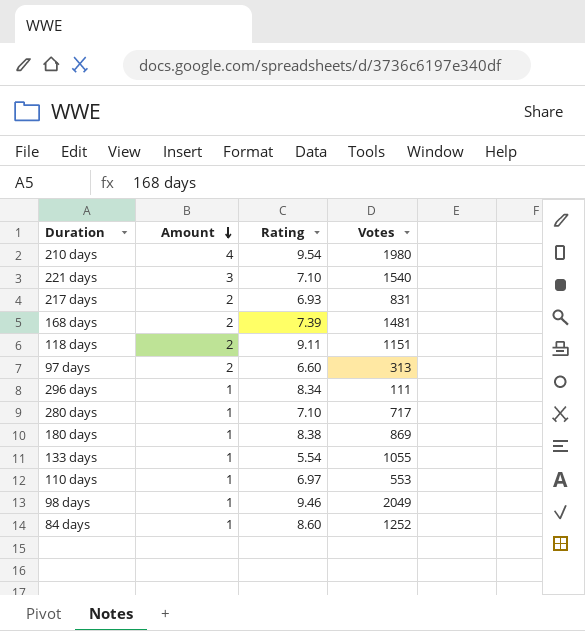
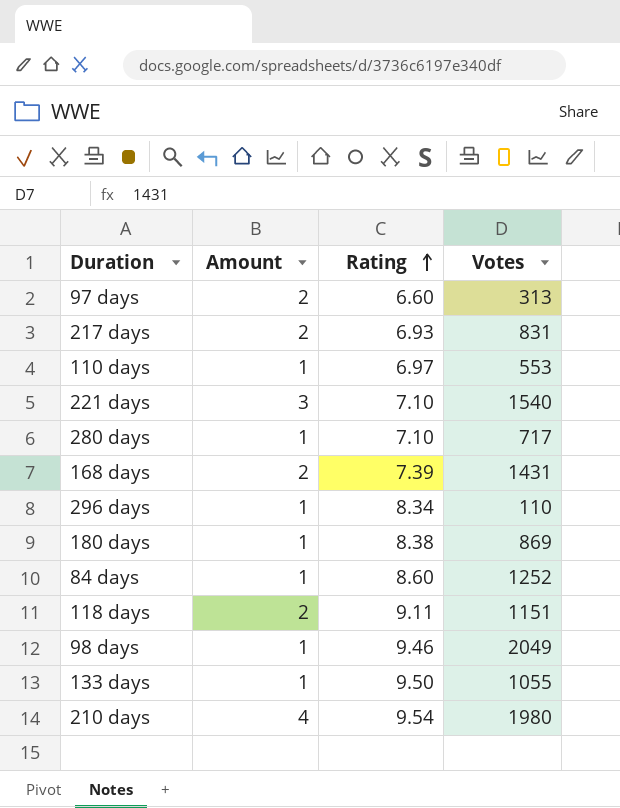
row order: Amount descending -> Rating ascending
168 days | Votes: 1481 -> 1431
296 days | Votes: 111 -> 110
133 days | Rating: 5.54 -> 9.50

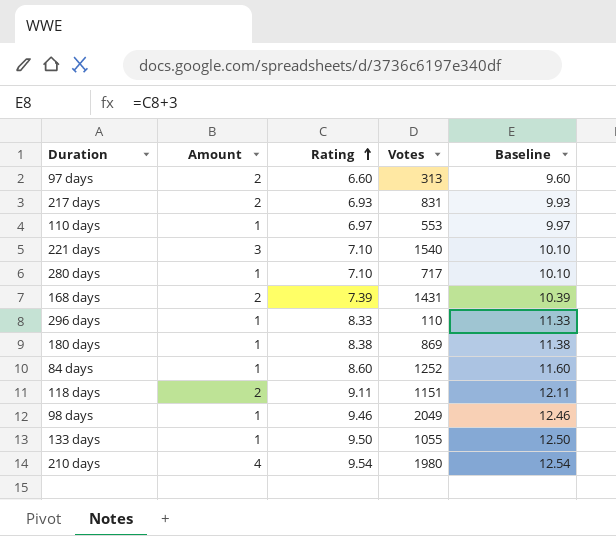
column Baseline | formula: none -> [Rating] + 3
296 days | Rating: 8.34 -> 8.33

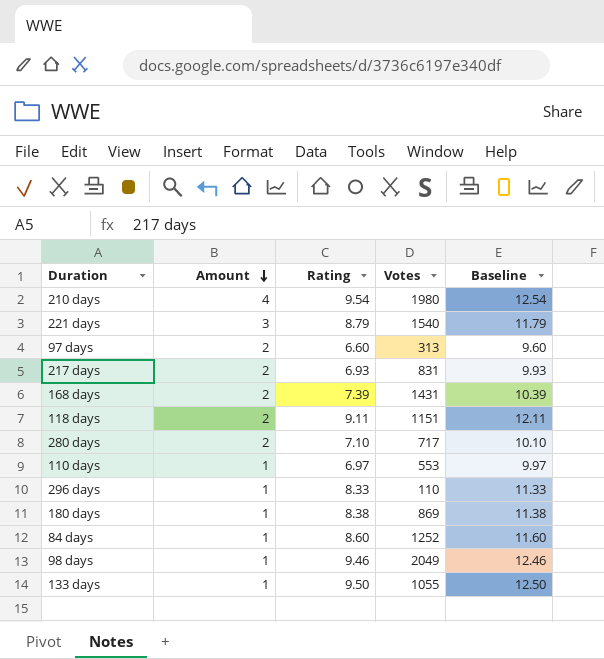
row order: Rating ascending -> Amount descending
221 days | Rating: 7.10 -> 8.79
221 days | Baseline: 10.10 -> 11.79
280 days | Amount: 1 -> 2

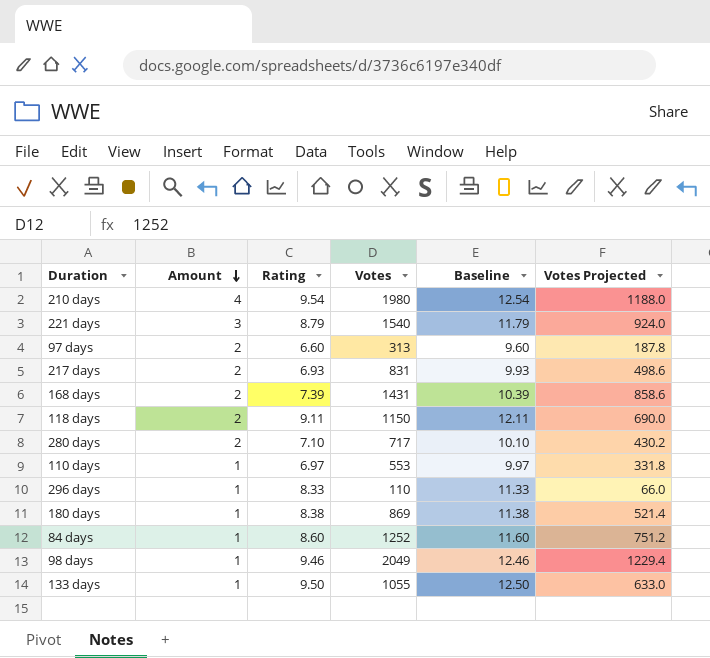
column Votes Projected | formula: none -> [Votes] * 0.6
118 days | Votes: 1151 -> 1150

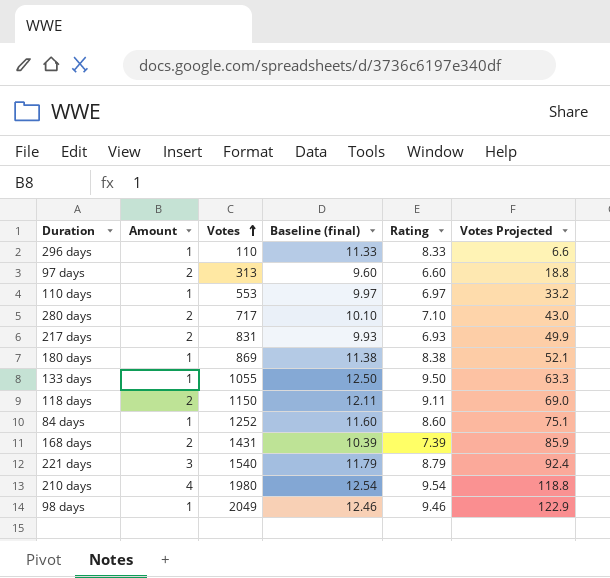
row order: Amount descending -> Votes ascending
column name: Baseline -> Baseline (final)
column Rating | position: 3 -> 5
column Votes Projected | formula: [Votes] * 0.6 -> [Votes] * 0.06

